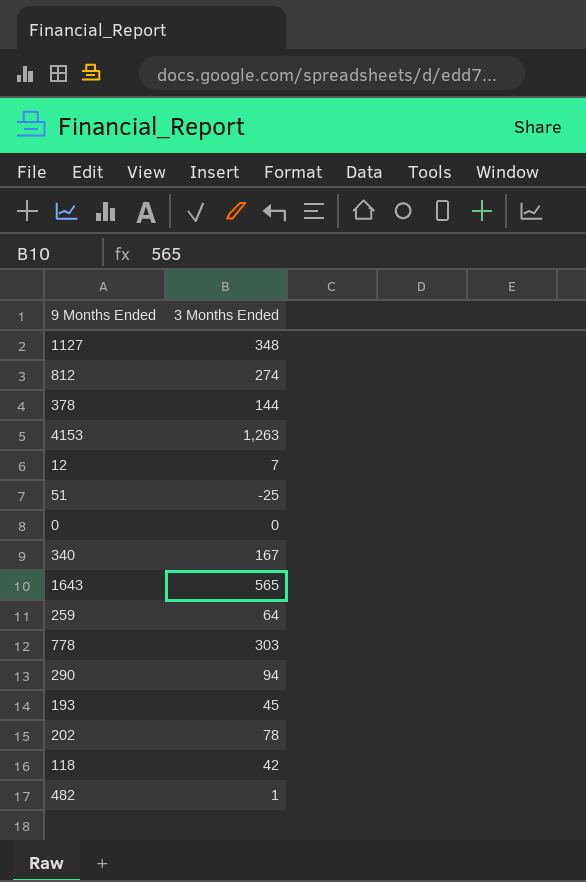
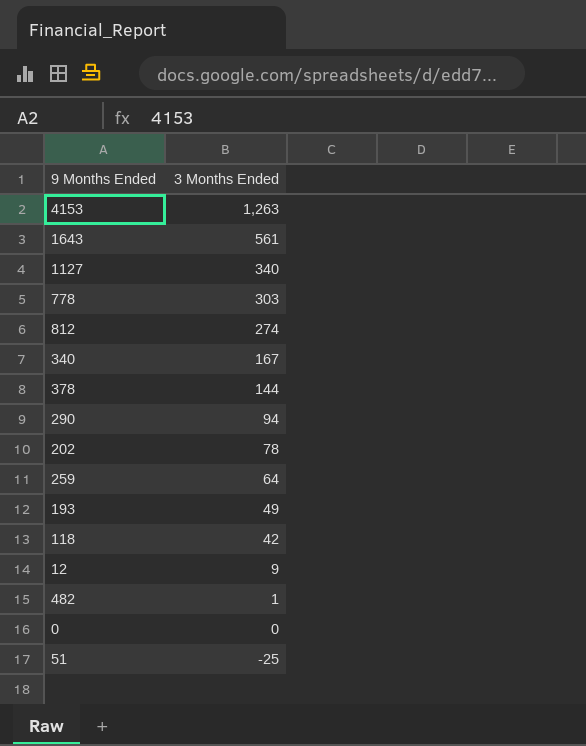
row order: none -> 3 Months Ended descending
1643 | 3 Months Ended: 565 -> 561
1127 | 3 Months Ended: 348 -> 340
193 | 3 Months Ended: 45 -> 49
12 | 3 Months Ended: 7 -> 9

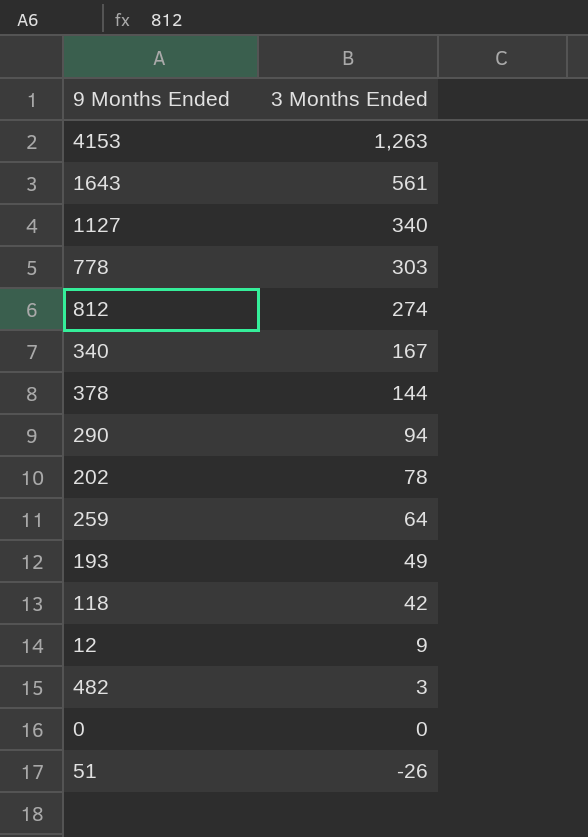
482 | 3 Months Ended: 1 -> 3
51 | 3 Months Ended: -25 -> -26

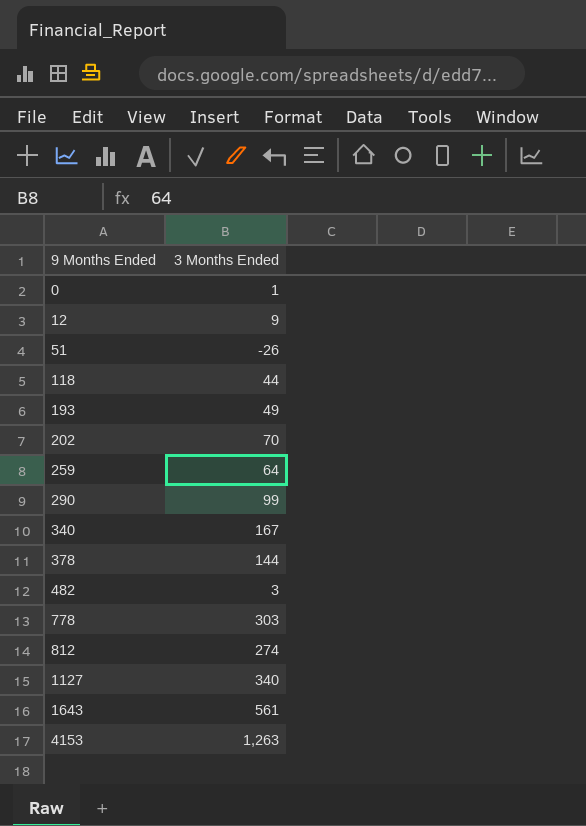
row order: 3 Months Ended descending -> 9 Months Ended ascending
0 | 3 Months Ended: 0 -> 1
118 | 3 Months Ended: 42 -> 44
202 | 3 Months Ended: 78 -> 70
290 | 3 Months Ended: 94 -> 99

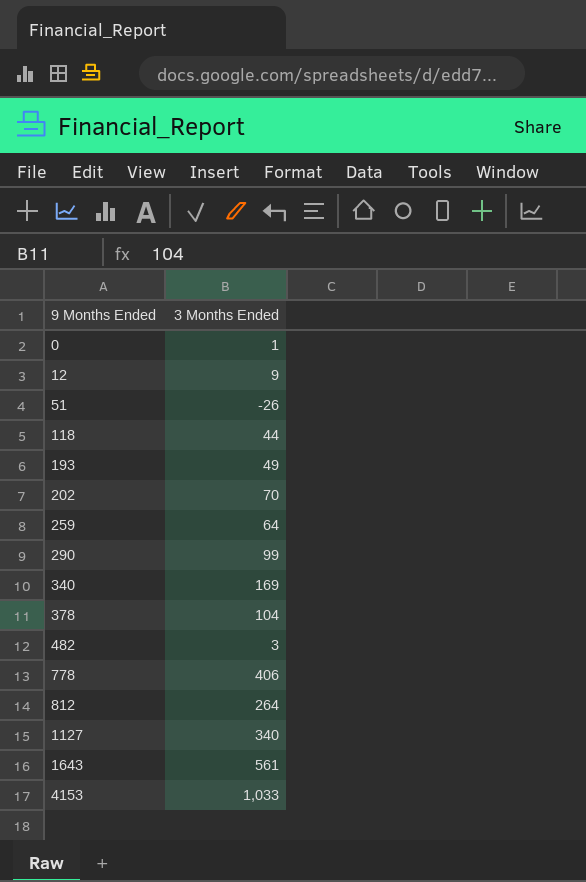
340 | 3 Months Ended: 167 -> 169
378 | 3 Months Ended: 144 -> 104
778 | 3 Months Ended: 303 -> 406
812 | 3 Months Ended: 274 -> 264
4153 | 3 Months Ended: 1,263 -> 1,033

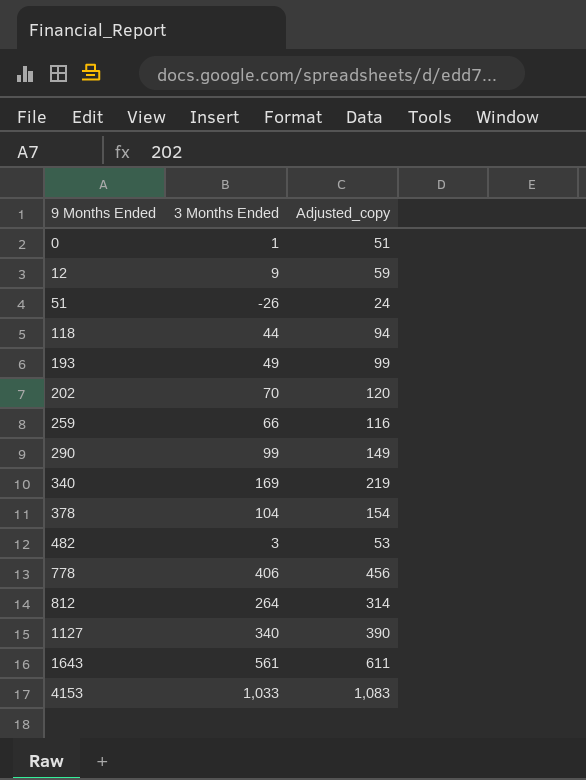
column Adjusted_copy | formula: none -> [3 Months Ended] + 50
259 | 3 Months Ended: 64 -> 66

